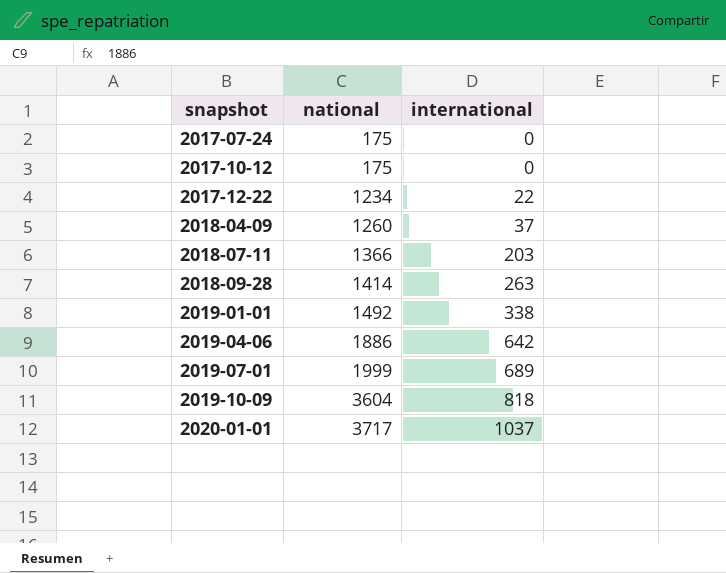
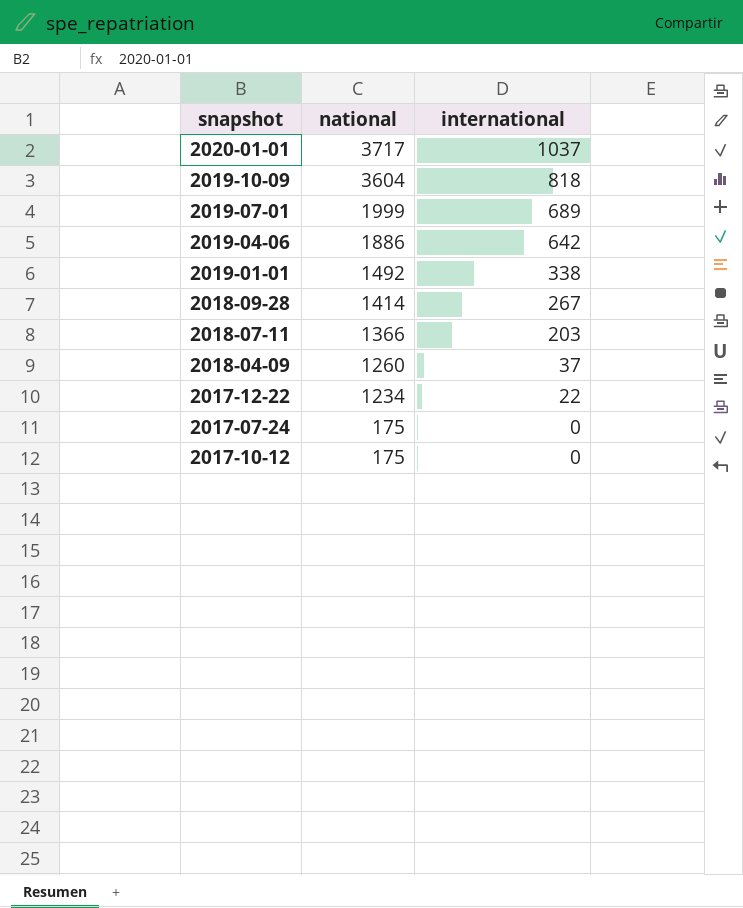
row order: snapshot ascending -> national descending
2018-09-28 | international: 263 -> 267

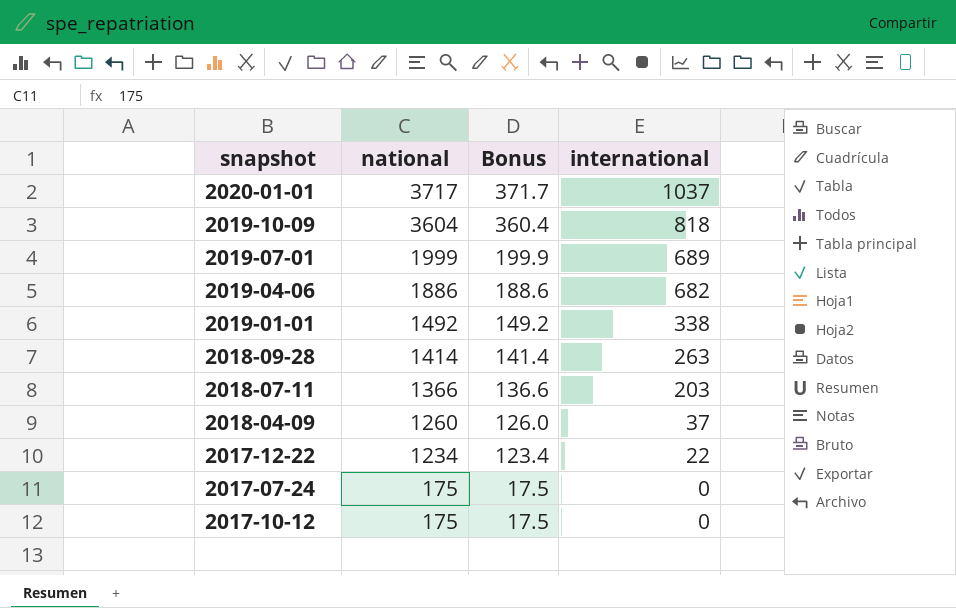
column Bonus | formula: none -> [national] * 0.1
2019-04-06 | international: 642 -> 682
2018-09-28 | international: 267 -> 263

